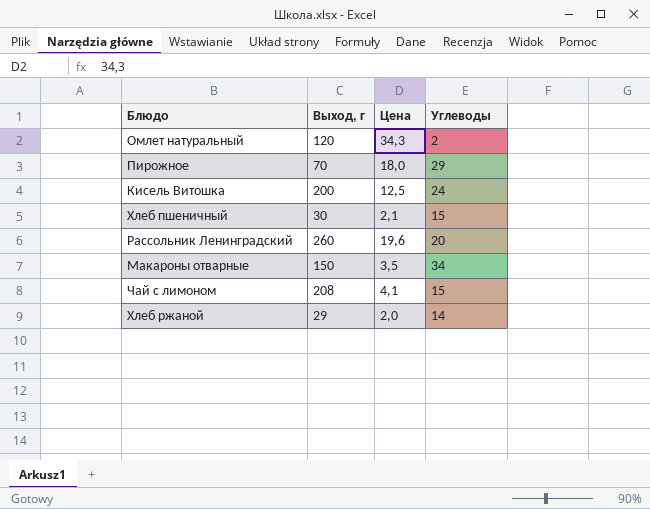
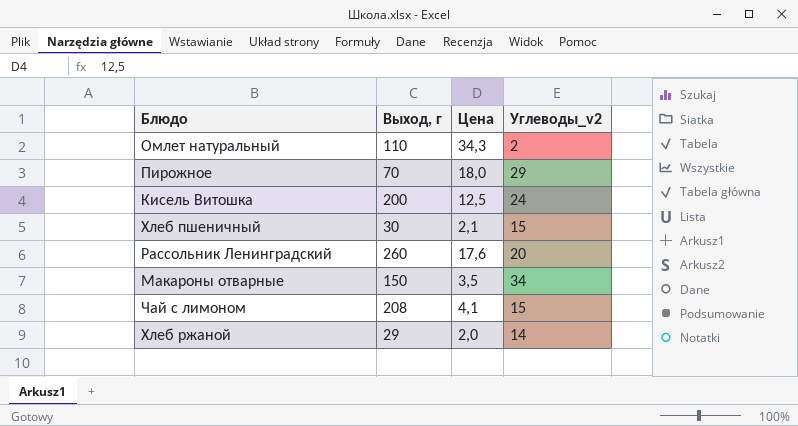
column name: Углеводы -> Углеводы_v2
Омлет натуральный | Выход, г: 120 -> 110
Рассольник Ленинградский | Цена: 19,6 -> 17,6

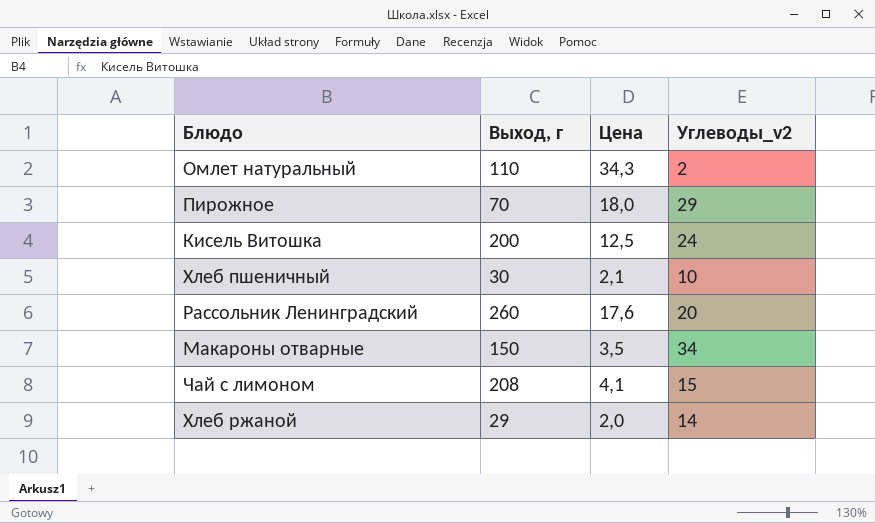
Хлеб пшеничный | Углеводы_v2: 15 -> 10

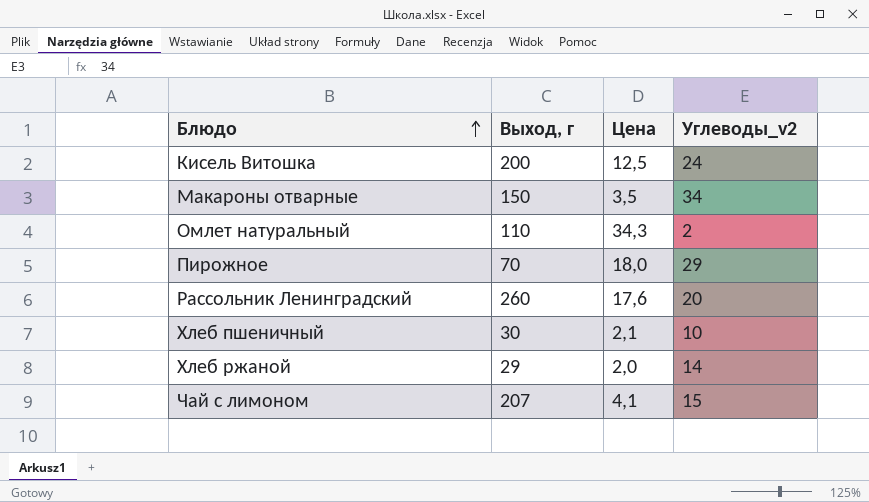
row order: none -> Блюдо ascending
Чай с лимоном | Выход, г: 208 -> 207

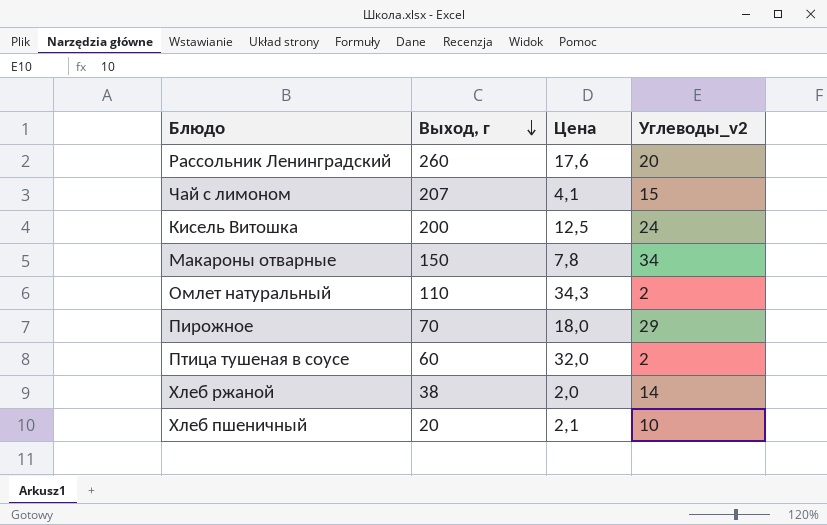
row order: Блюдо ascending -> Выход, г descending
Макароны отварные | Цена: 3,5 -> 7,8
row Птица тушеная в соусе: none -> 60 | 32,0 | 2
Хлеб ржаной | Выход, г: 29 -> 38
Хлеб пшеничный | Выход, г: 30 -> 20

